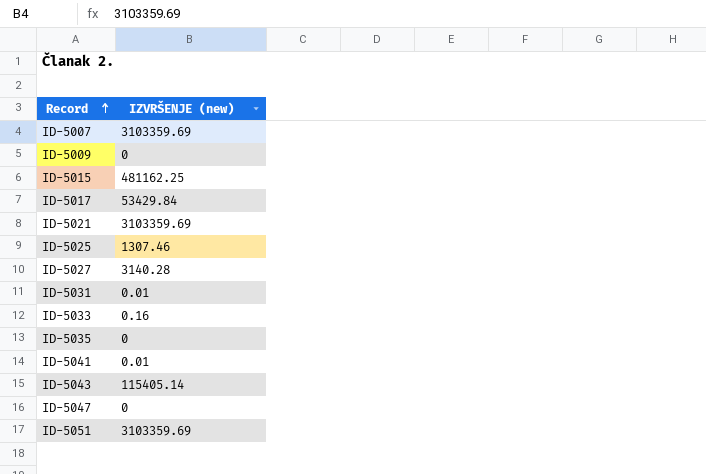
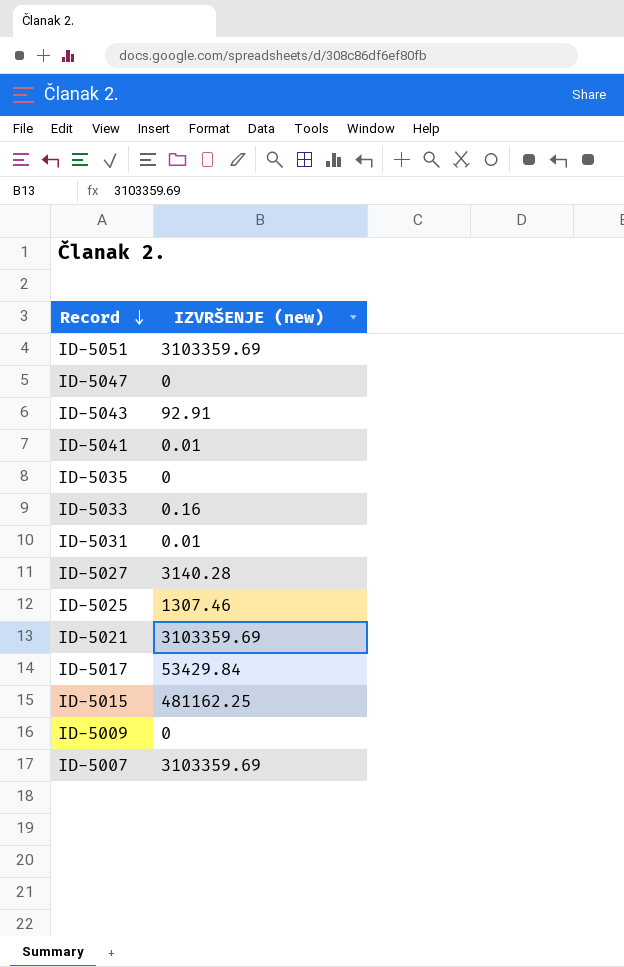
row order: Record ascending -> Record descending
ID-5043 | IZVRŠENJE (new): 115405.14 -> 92.91

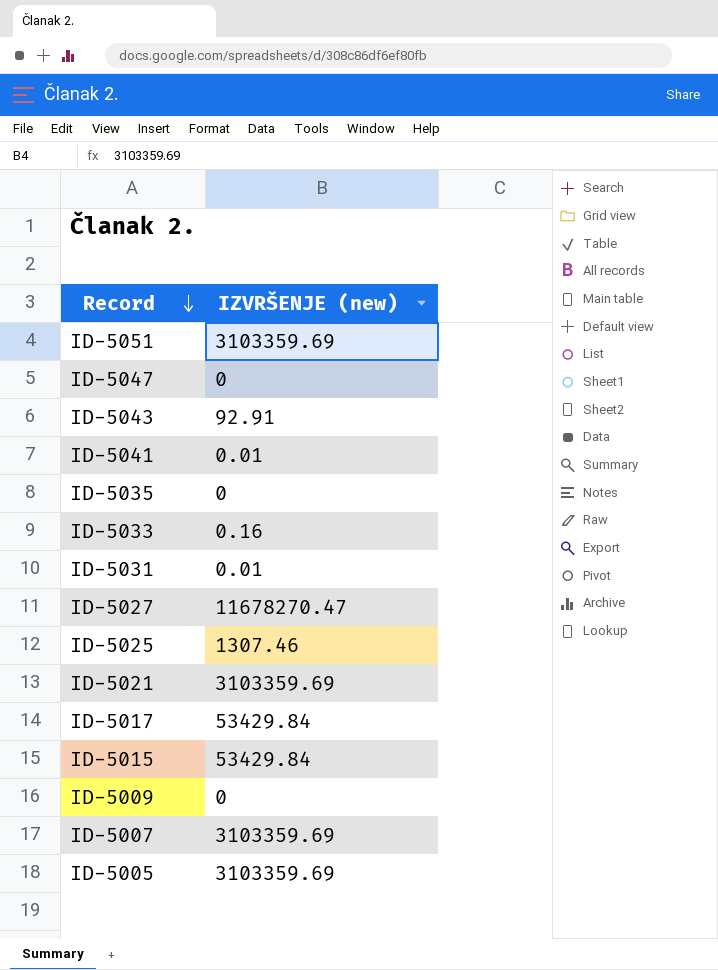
ID-5027 | IZVRŠENJE (new): 3140.28 -> 11678270.47
ID-5015 | IZVRŠENJE (new): 481162.25 -> 53429.84
row ID-5005: none -> 3103359.69

